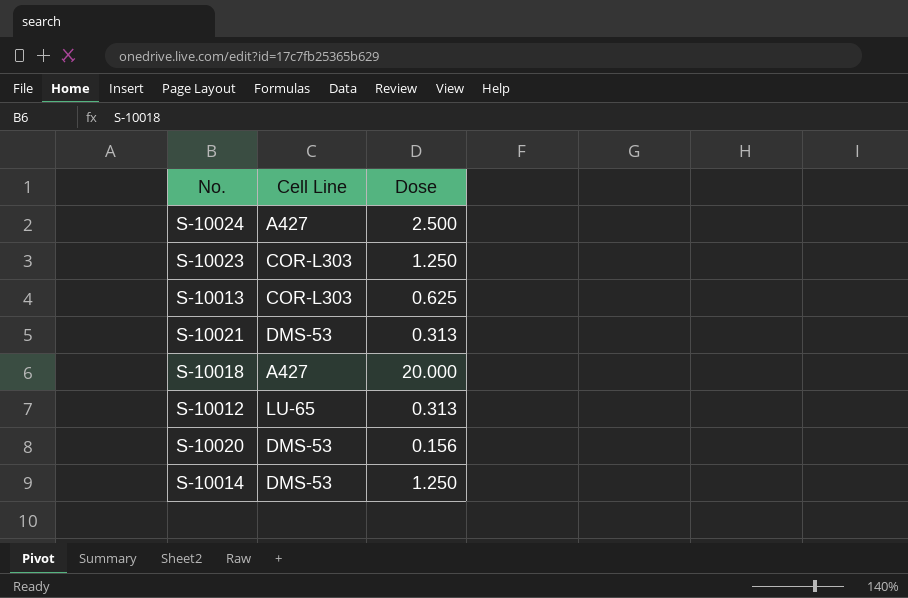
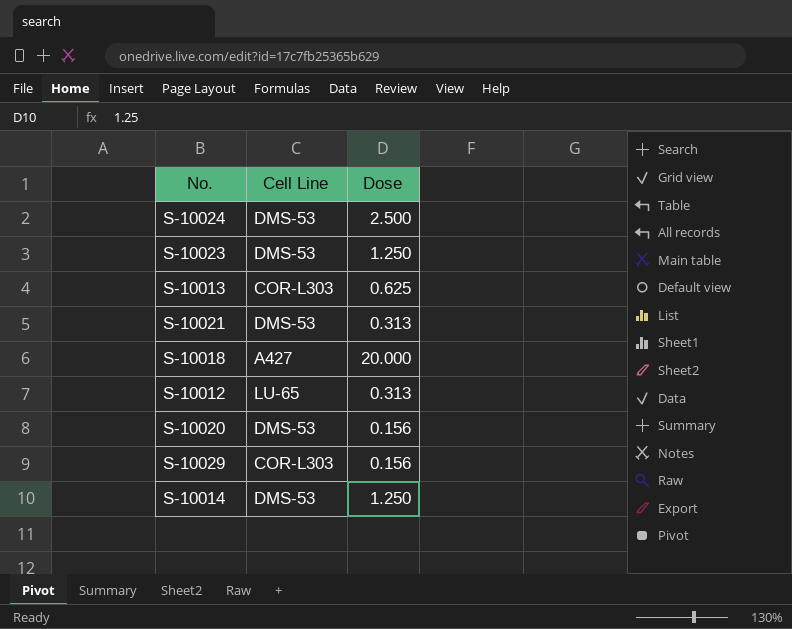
S-10024 | Cell Line: A427 -> DMS-53
S-10023 | Cell Line: COR-L303 -> DMS-53
row S-10029: none -> COR-L303 | 0.156

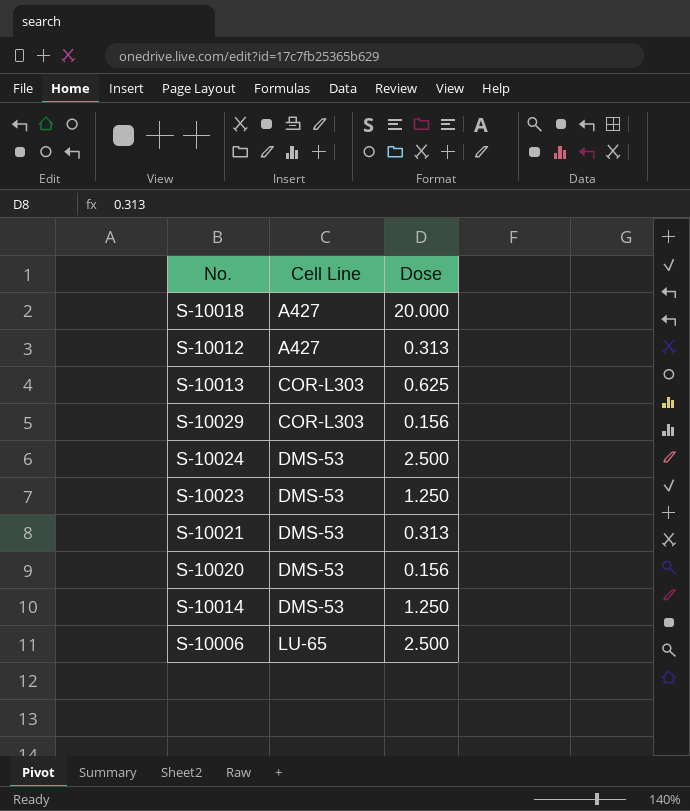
row order: none -> Cell Line ascending
S-10012 | Cell Line: LU-65 -> A427
row S-10006: none -> LU-65 | 2.500

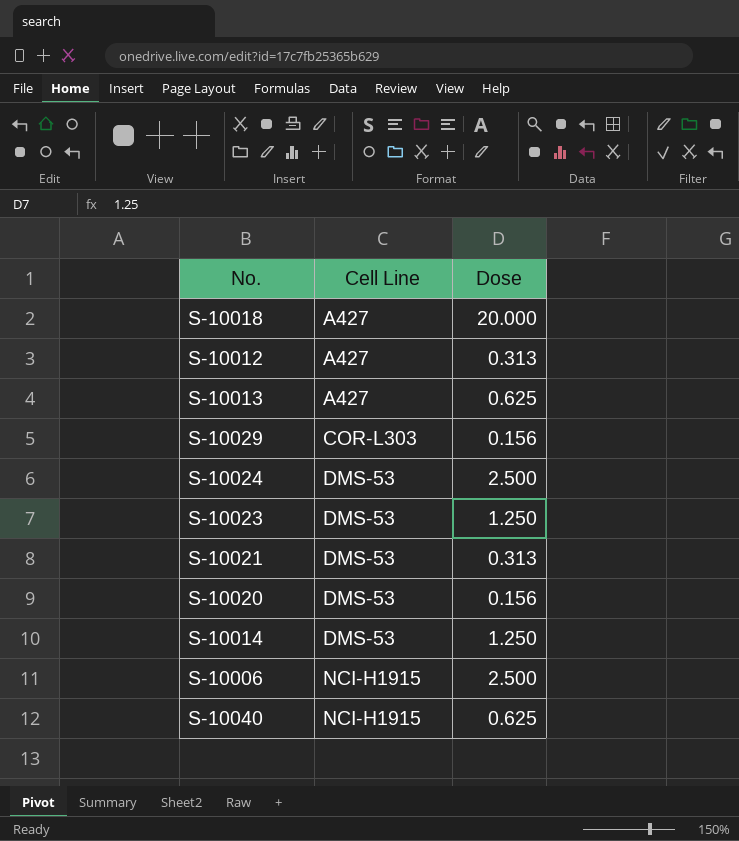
S-10013 | Cell Line: COR-L303 -> A427
S-10006 | Cell Line: LU-65 -> NCI-H1915
row S-10040: none -> NCI-H1915 | 0.625

